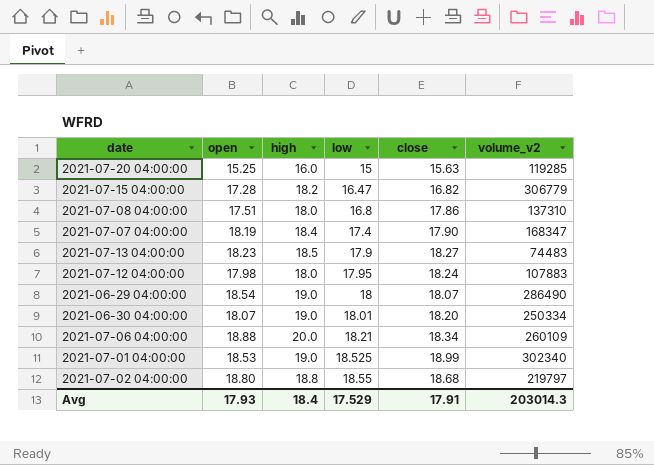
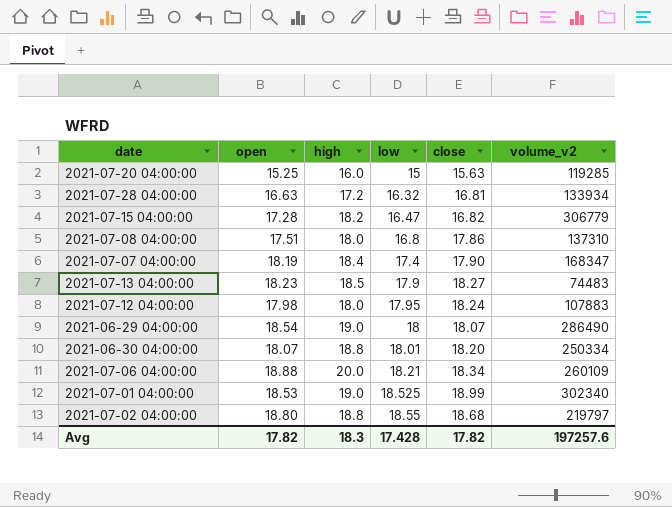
row 2021-07-28 04:00:00: none -> 16.63 | 17.2 | 16.32 | 16.81 | 133934
2021-06-30 04:00:00 | high: 19.0 -> 18.8
Avg | open: 17.93 -> 17.82
Avg | high: 18.4 -> 18.3
Avg | low: 17.529 -> 17.428
Avg | close: 17.91 -> 17.82
Avg | volume_v2: 203014.3 -> 197257.6

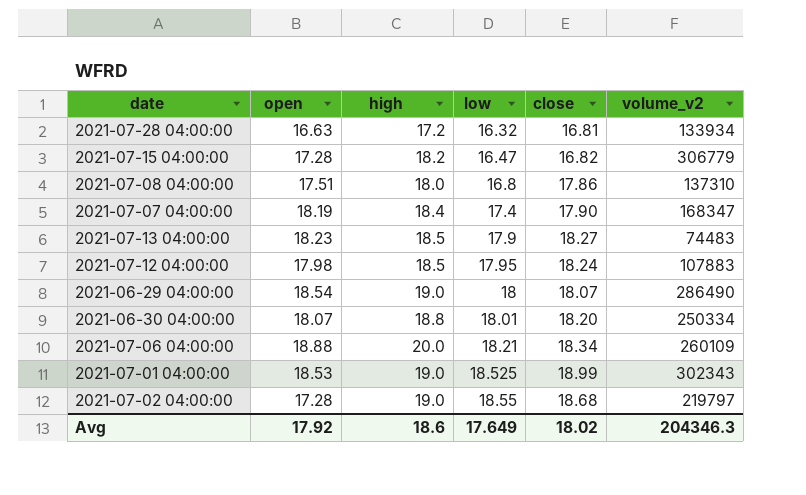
row 2021-07-20 04:00:00: 15.25 | 16.0 | 15 | 15.63 | 119285 -> none
2021-07-12 04:00:00 | high: 18.0 -> 18.5
2021-07-01 04:00:00 | volume_v2: 302340 -> 302343
2021-07-02 04:00:00 | open: 18.80 -> 17.28
2021-07-02 04:00:00 | high: 18.8 -> 19.0
Avg | open: 17.82 -> 17.92
Avg | high: 18.3 -> 18.6
Avg | low: 17.428 -> 17.649
Avg | close: 17.82 -> 18.02
Avg | volume_v2: 197257.6 -> 204346.3

